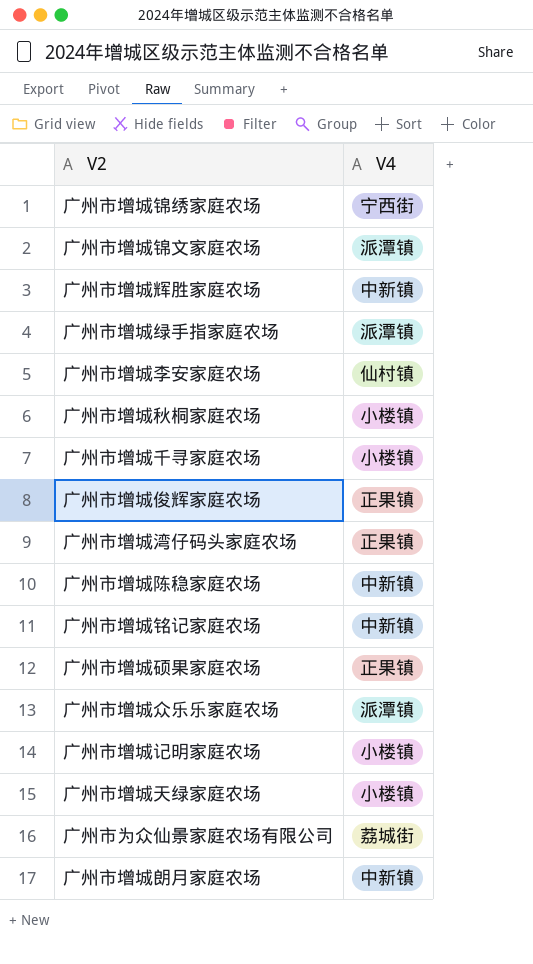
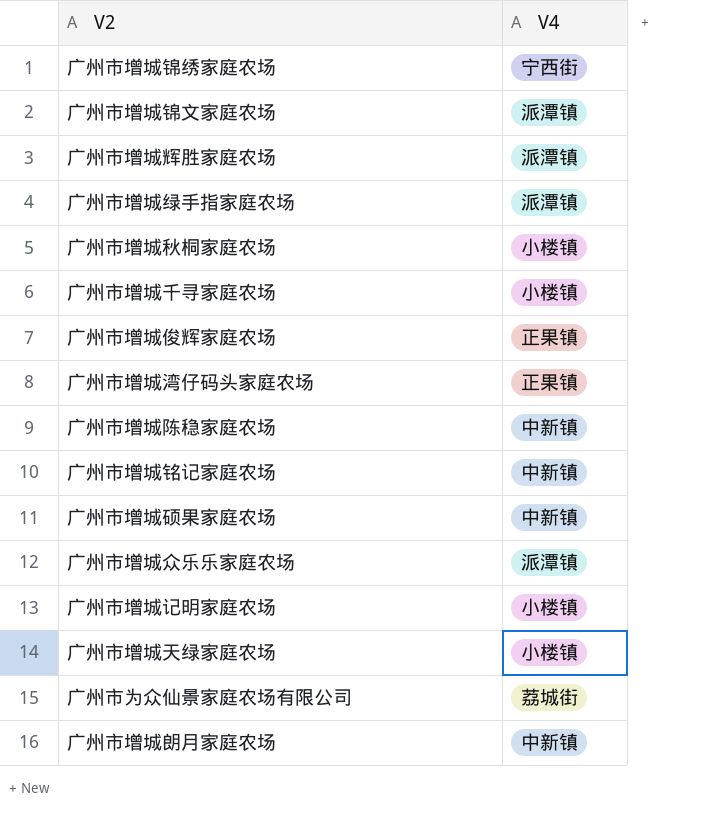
row 广州市增城李安家庭农场: 仙村镇 -> none
广州市增城辉胜家庭农场 | V4: 中新镇 -> 派潭镇
广州市增城硕果家庭农场 | V4: 正果镇 -> 中新镇

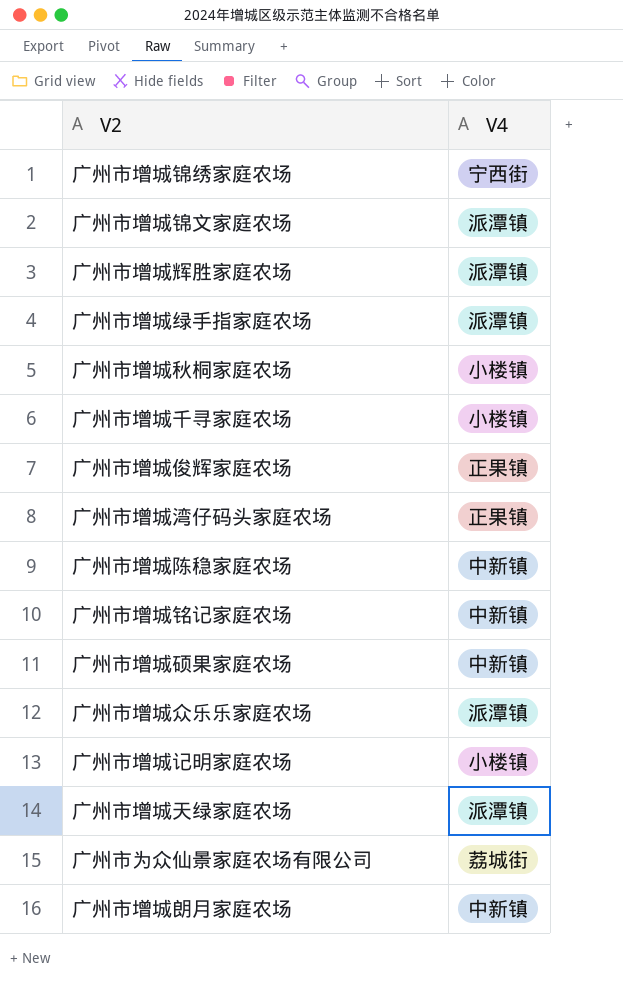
广州市增城天绿家庭农场 | V4: 小楼镇 -> 派潭镇

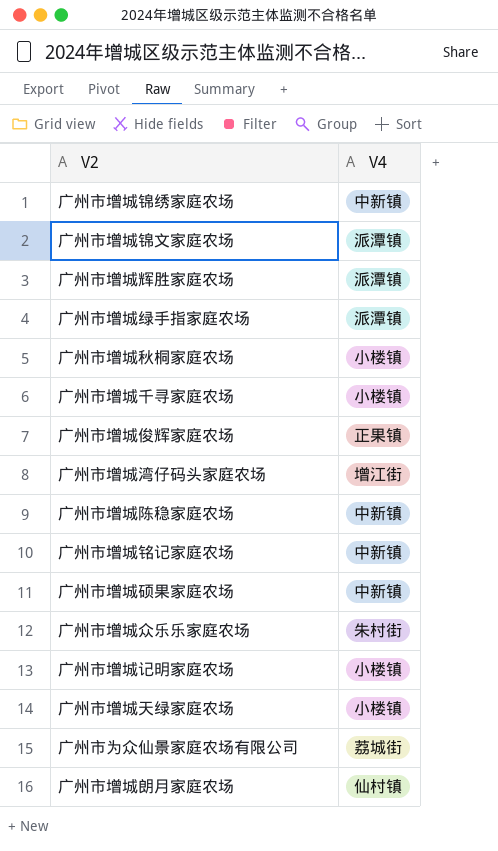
广州市增城锦绣家庭农场 | V4: 宁西街 -> 中新镇
广州市增城湾仔码头家庭农场 | V4: 正果镇 -> 增江街
广州市增城众乐乐家庭农场 | V4: 派潭镇 -> 朱村街
广州市增城天绿家庭农场 | V4: 派潭镇 -> 小楼镇
广州市增城朗月家庭农场 | V4: 中新镇 -> 仙村镇

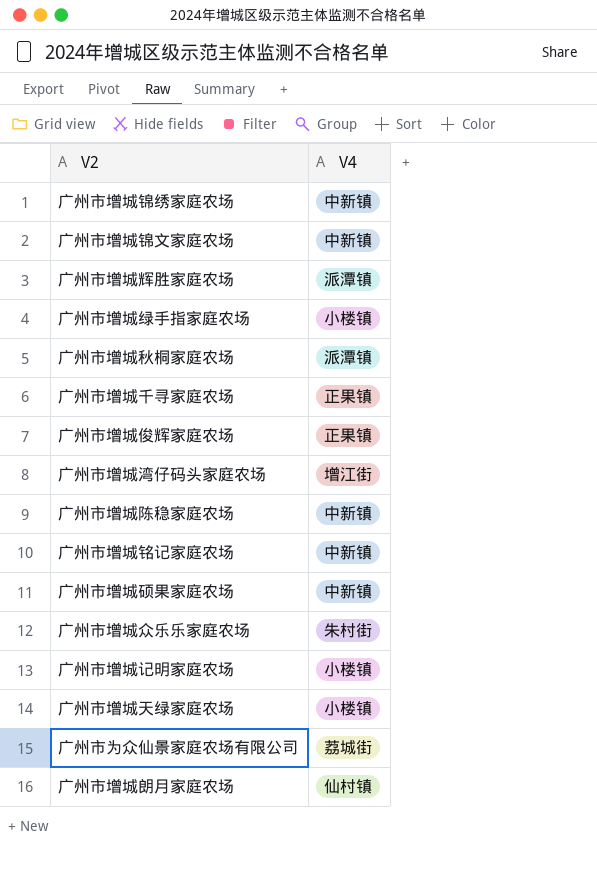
广州市增城锦文家庭农场 | V4: 派潭镇 -> 中新镇
广州市增城绿手指家庭农场 | V4: 派潭镇 -> 小楼镇
广州市增城秋桐家庭农场 | V4: 小楼镇 -> 派潭镇
广州市增城千寻家庭农场 | V4: 小楼镇 -> 正果镇

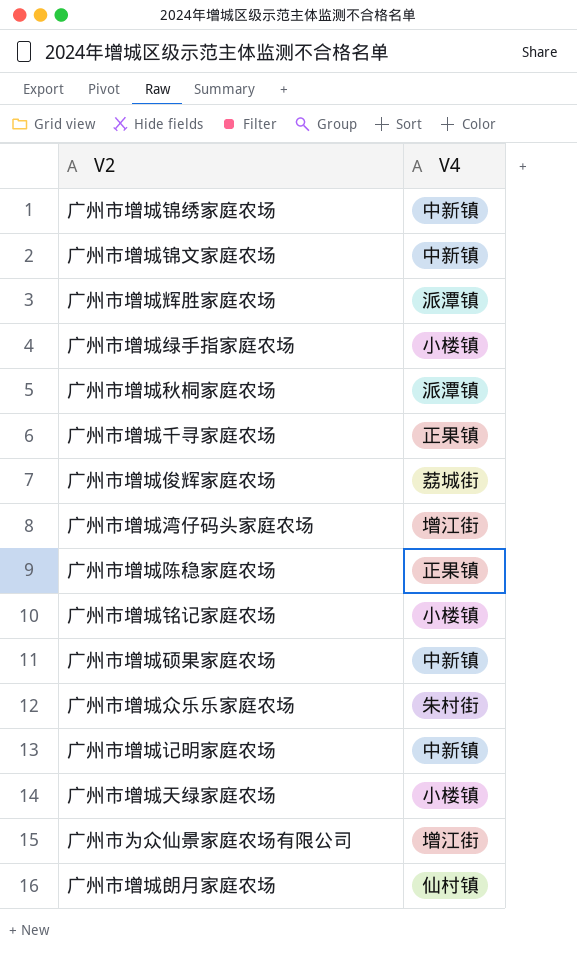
广州市增城俊辉家庭农场 | V4: 正果镇 -> 荔城街
广州市增城陈稳家庭农场 | V4: 中新镇 -> 正果镇
广州市增城铭记家庭农场 | V4: 中新镇 -> 小楼镇
广州市增城记明家庭农场 | V4: 小楼镇 -> 中新镇
广州市为众仙景家庭农场有限公司 | V4: 荔城街 -> 增江街

